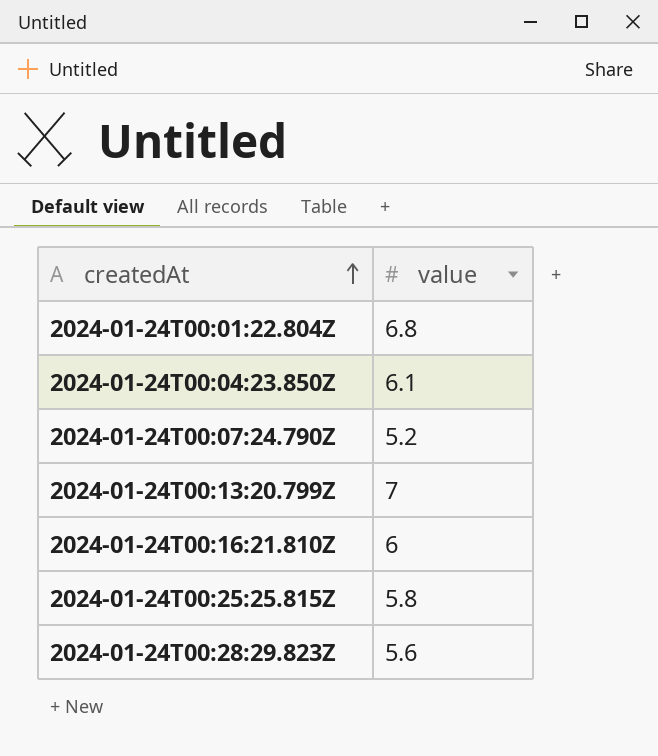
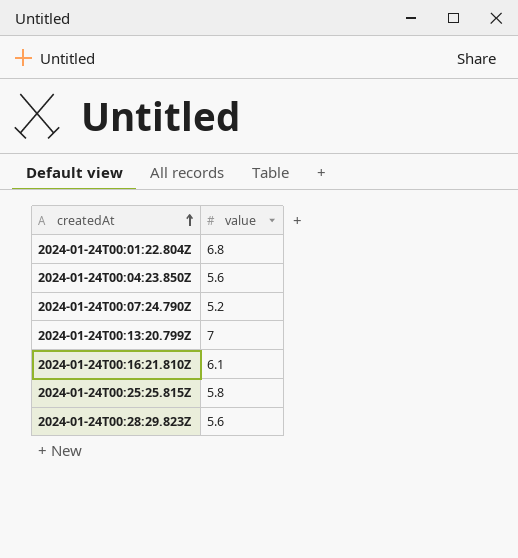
2024-01-24T00:04:23.850Z | value: 6.1 -> 5.6
2024-01-24T00:16:21.810Z | value: 6 -> 6.1

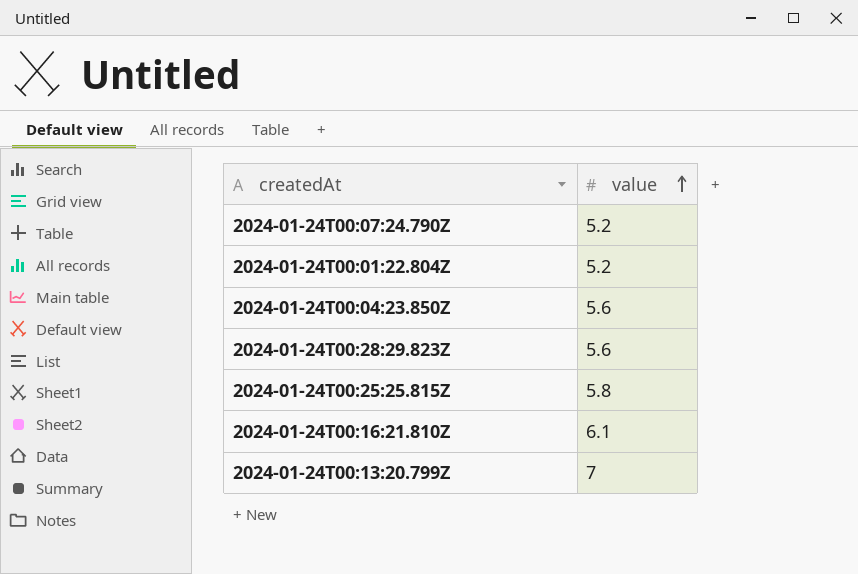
row order: createdAt ascending -> value ascending
2024-01-24T00:01:22.804Z | value: 6.8 -> 5.2

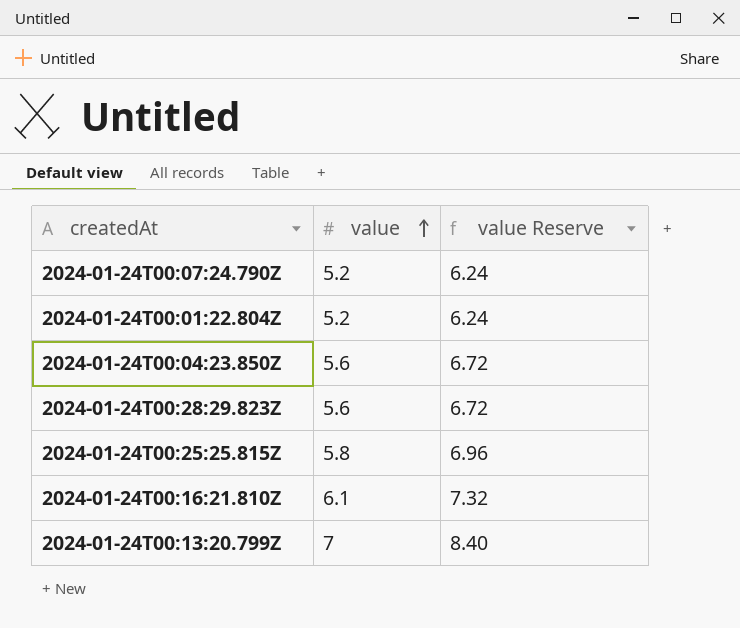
column value Reserve | formula: none -> [value] * 1.2

